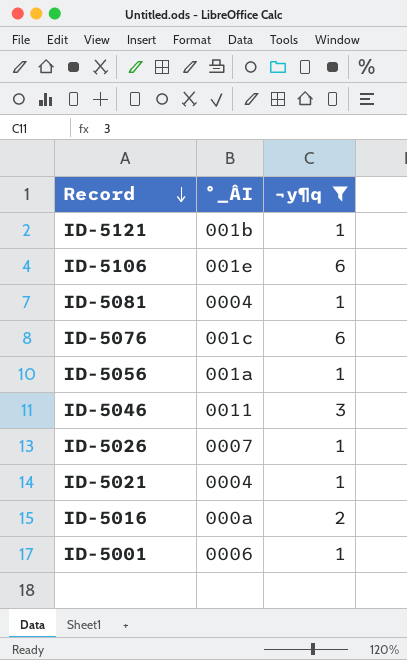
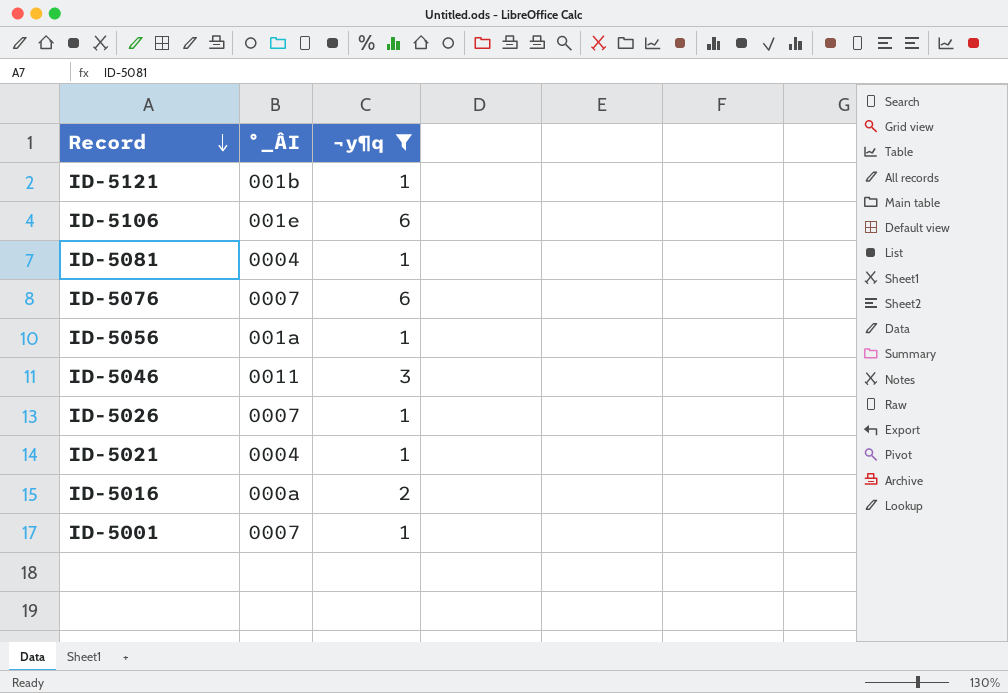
ID-5076 | °_ÂI: 001c -> 0007
ID-5001 | °_ÂI: 0006 -> 0007

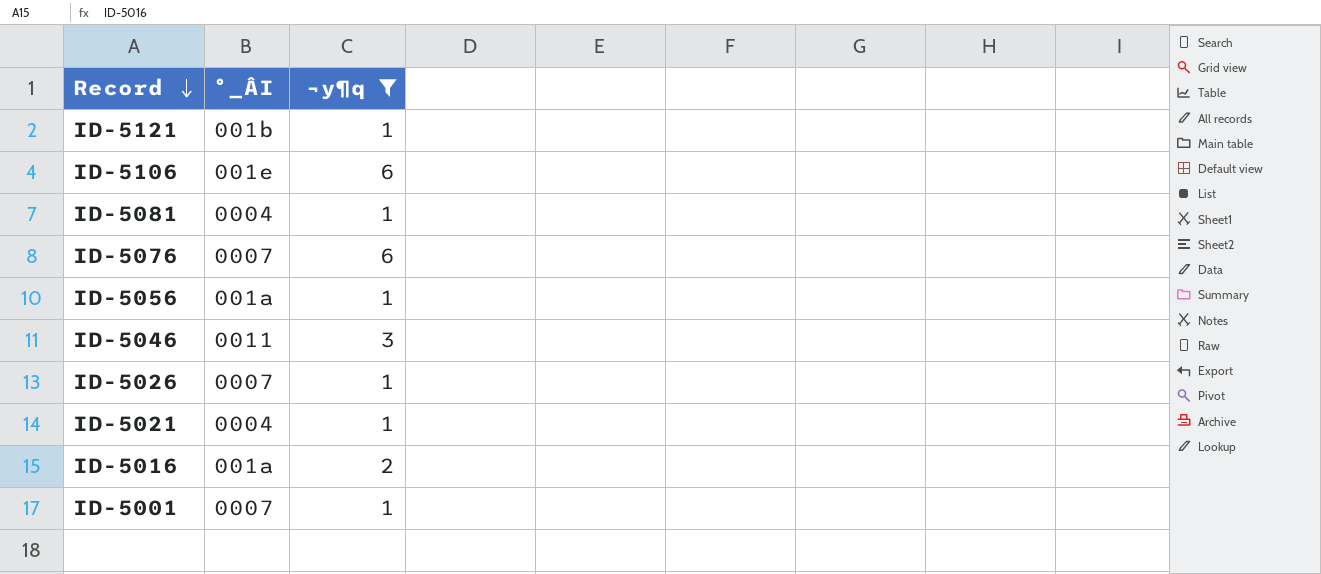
ID-5016 | °_ÂI: 000a -> 001a

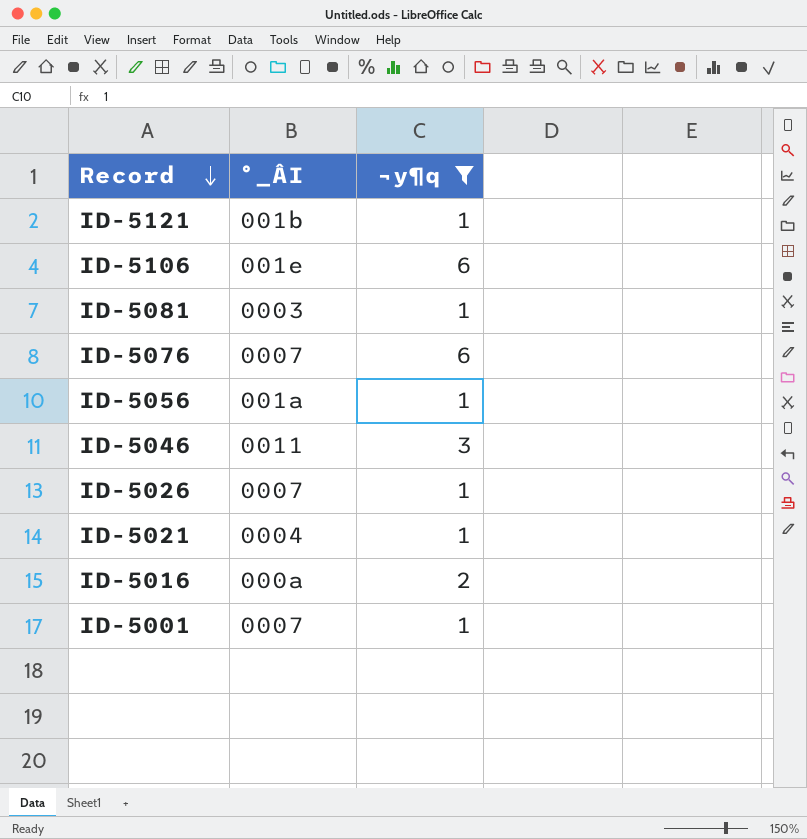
ID-5081 | °_ÂI: 0004 -> 0003
ID-5016 | °_ÂI: 001a -> 000a

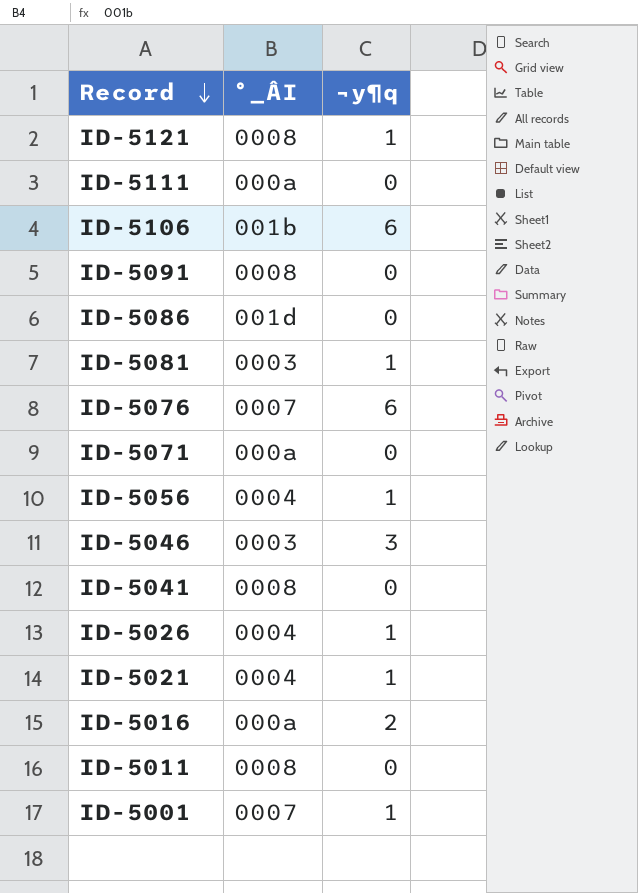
filter: ¬y¶q != 0 -> none
ID-5121 | °_ÂI: 001b -> 0008
ID-5106 | °_ÂI: 001e -> 001b
ID-5056 | °_ÂI: 001a -> 0004
ID-5046 | °_ÂI: 0011 -> 0003
ID-5026 | °_ÂI: 0007 -> 0004

